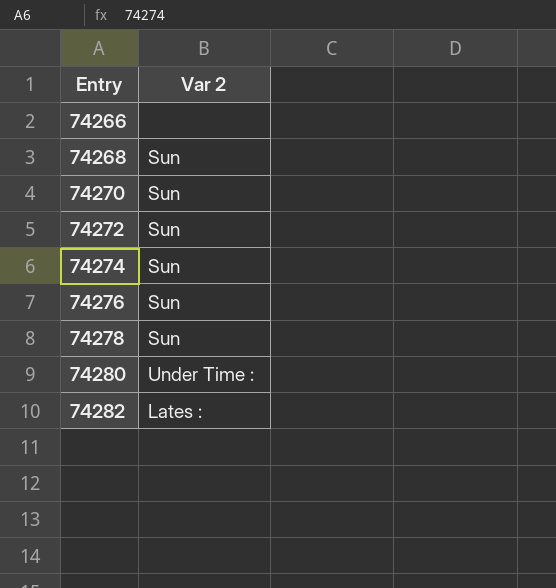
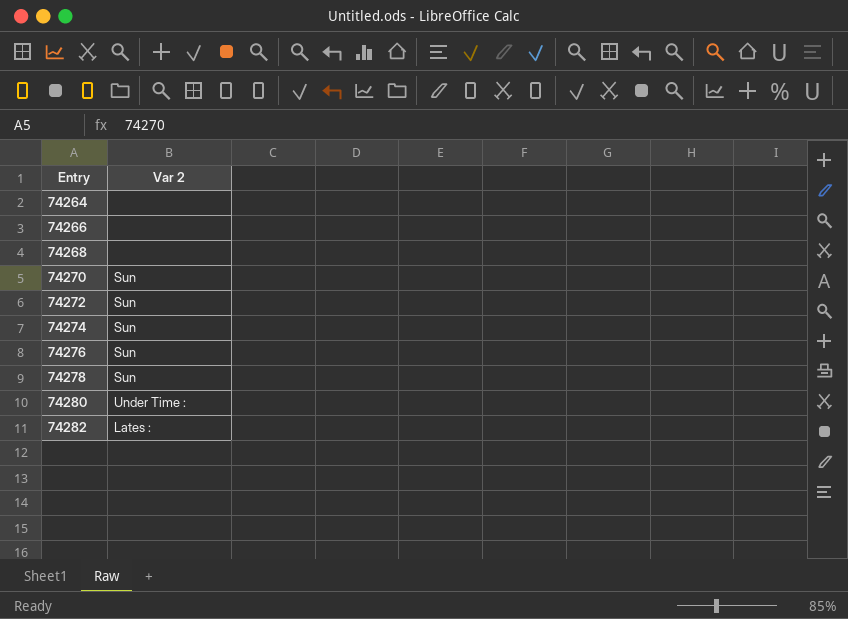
row 74264: none -> none
74268 | Var 2: Sun -> none

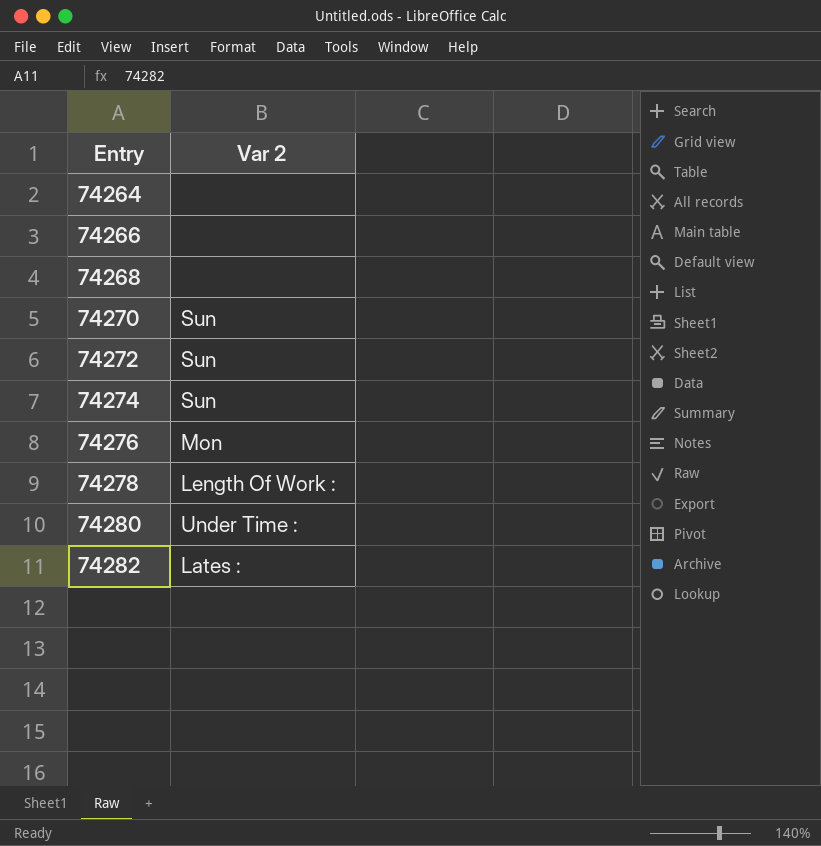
74276 | Var 2: Sun -> Mon
74278 | Var 2: Sun -> Length Of Work :

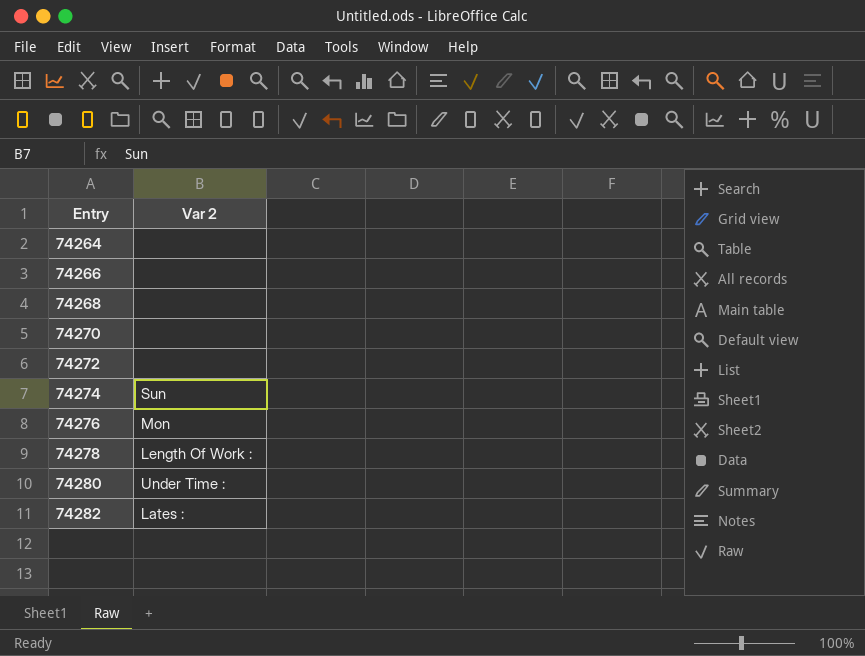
74270 | Var 2: Sun -> none
74272 | Var 2: Sun -> none

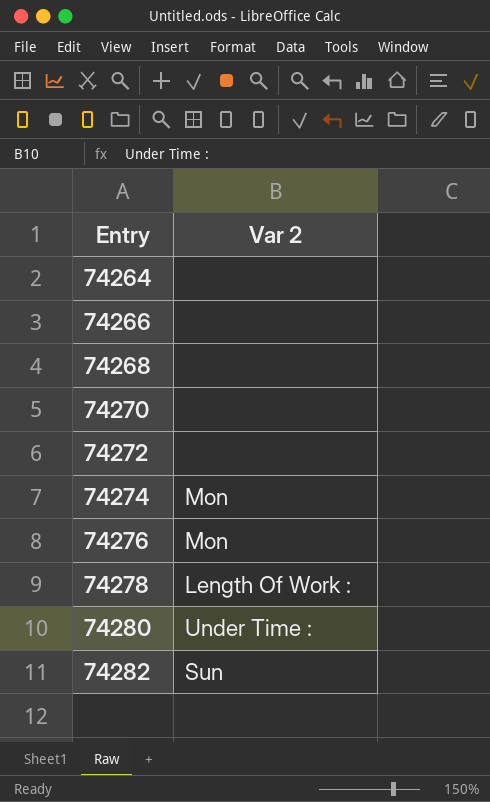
74274 | Var 2: Sun -> Mon
74282 | Var 2: Lates : -> Sun

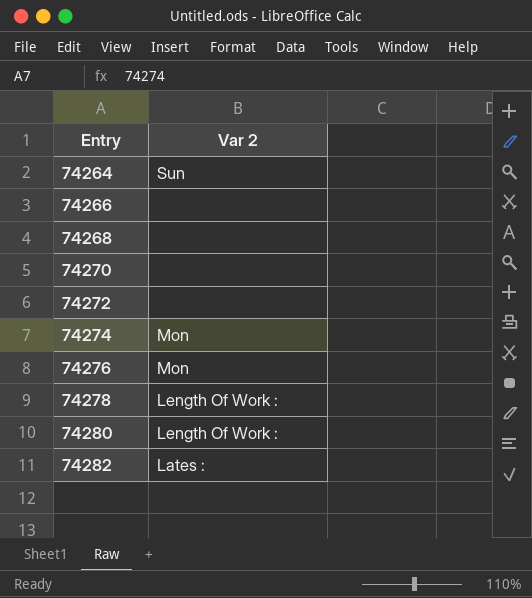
74264 | Var 2: none -> Sun
74280 | Var 2: Under Time : -> Length Of Work :
74282 | Var 2: Sun -> Lates :

